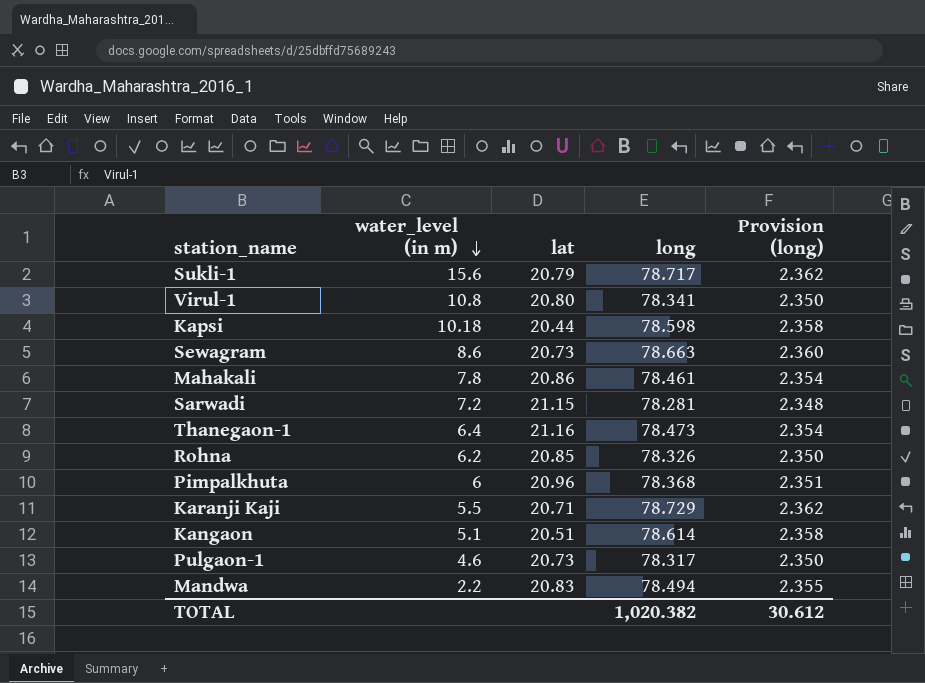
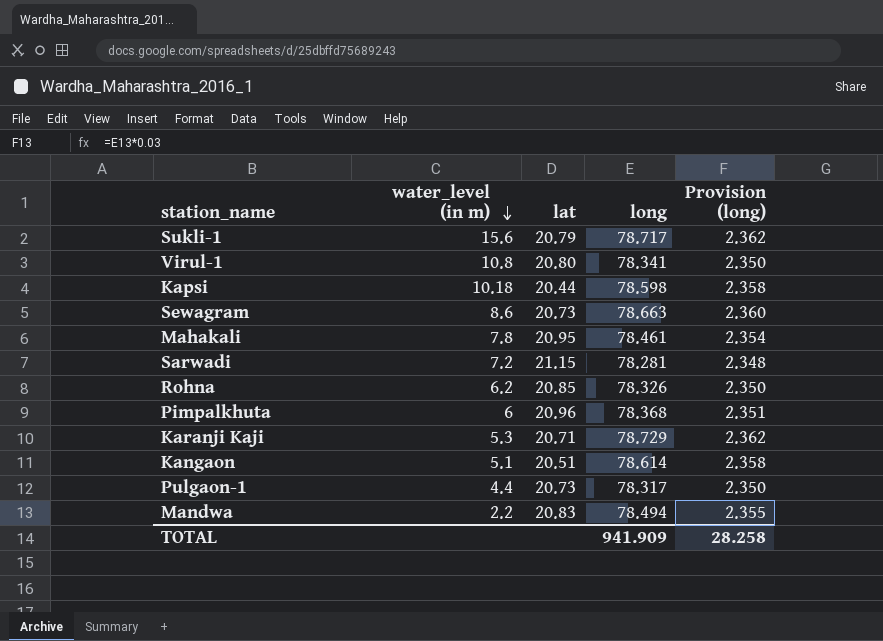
row Thanegaon-1: 6.4 | 21.16 | 78.473 | 2.354 -> none
Mahakali | lat: 20.86 -> 20.95
Karanji Kaji | water_level (in m): 5.5 -> 5.3
Pulgaon-1 | water_level (in m): 4.6 -> 4.4
TOTAL | long: 1,020.382 -> 941.909
TOTAL | Provision (long): 30.612 -> 28.258

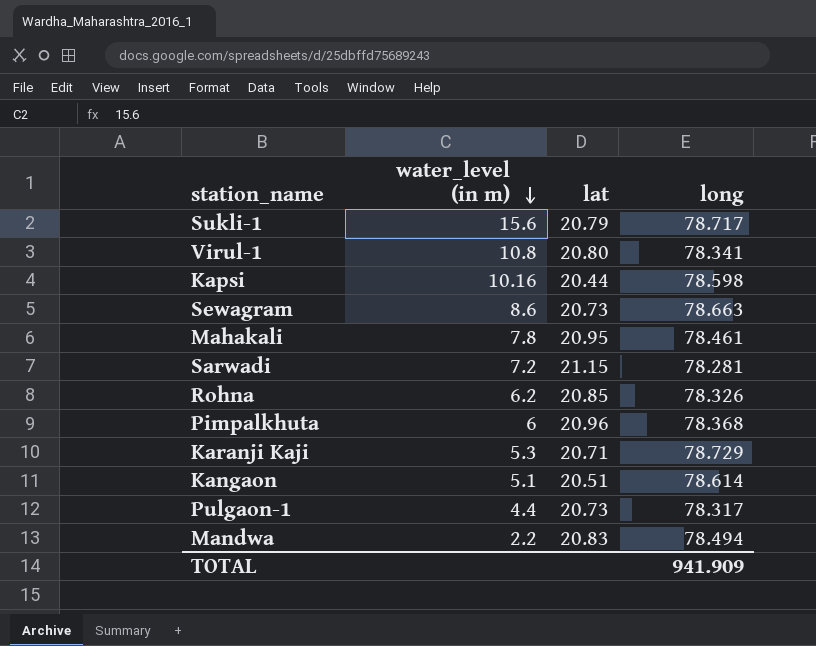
column Provision (long) | formula: [long] * 0.03 -> none
Kapsi | water_level (in m): 10.18 -> 10.16

